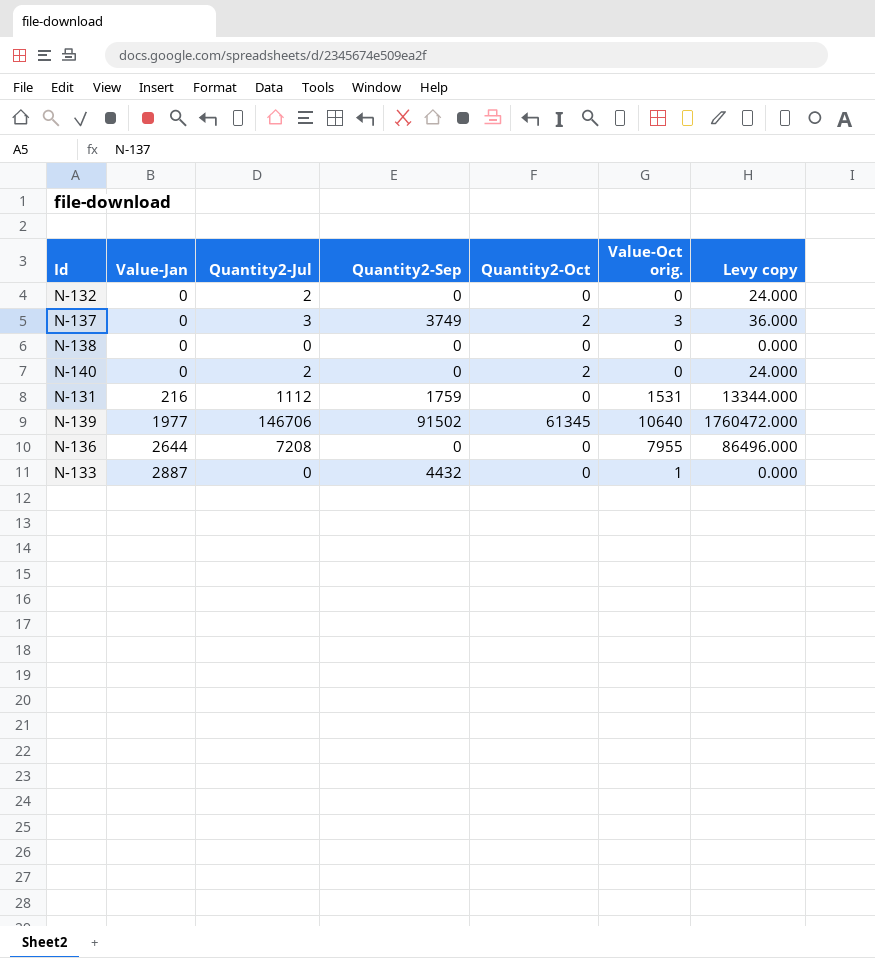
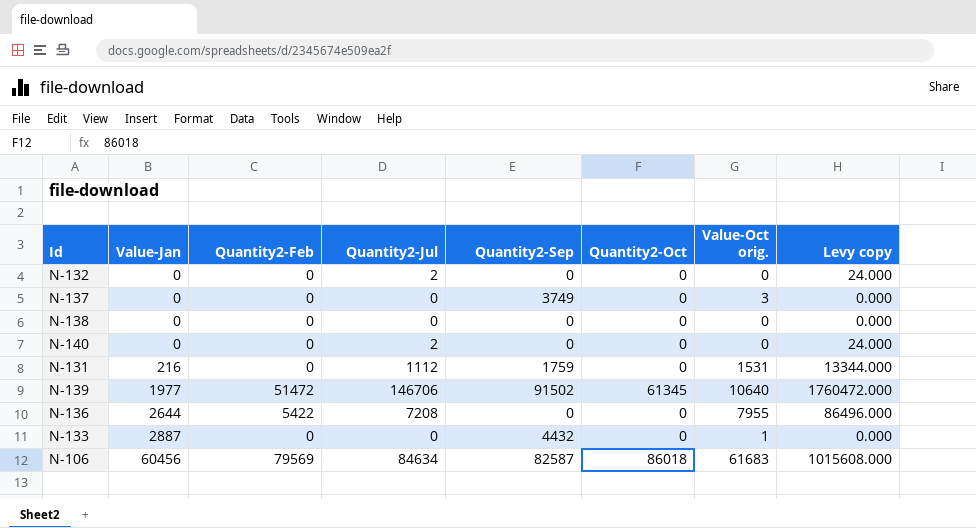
column Quantity2-Feb | position: none -> 3
N-137 | Quantity2-Jul: 3 -> 0
N-137 | Quantity2-Oct: 2 -> 0
N-137 | Levy copy: 36.000 -> 0.000
N-140 | Quantity2-Oct: 2 -> 0
row N-106: none -> 60456 | 79569 | 84634 | 82587 | 86018 | 61683 | 1015608.000

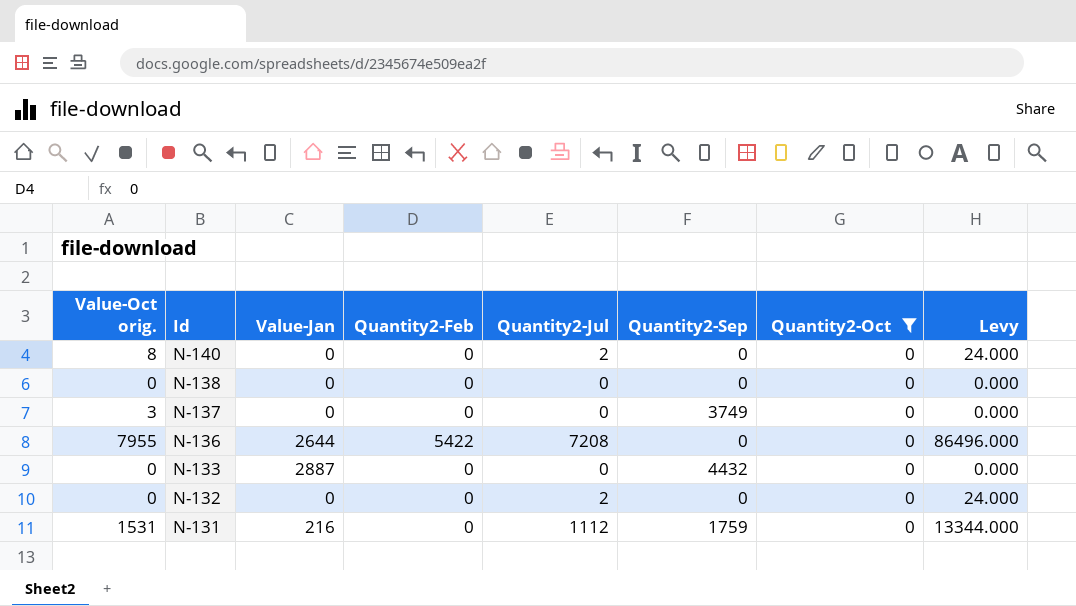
filter: none -> Quantity2-Oct = 0
row order: Value-Jan ascending -> Id descending
column Value-Oct orig. | position: 7 -> 1
column name: Levy copy -> Levy
N-140 | Value-Oct orig.: 0 -> 8
N-133 | Value-Oct orig.: 1 -> 0

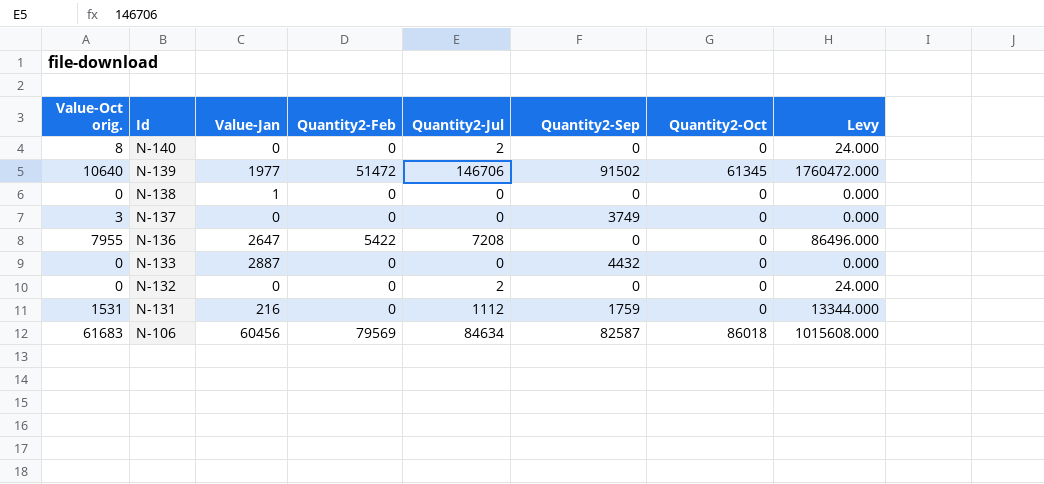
filter: Quantity2-Oct = 0 -> none
N-138 | Value-Jan: 0 -> 1
N-136 | Value-Jan: 2644 -> 2647

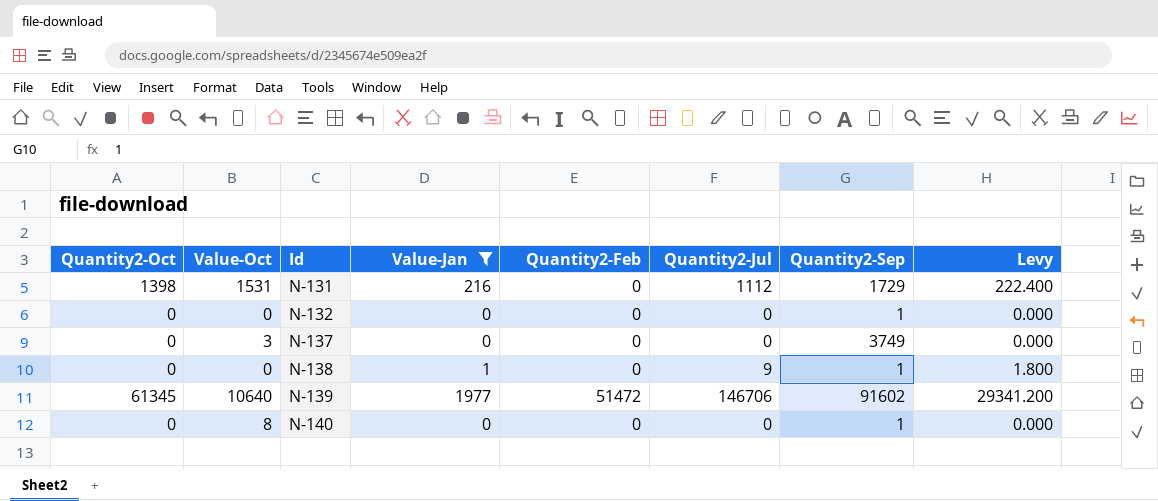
filter: none -> Value-Jan <= 1977
row order: Id descending -> Id ascending
column Quantity2-Oct | position: 7 -> 1
column name: Value-Oct orig. -> Value-Oct
column Levy | formula: [Quantity2-Jul] * 12 -> [Quantity2-Jul] * 0.2
N-131 | Quantity2-Oct: 0 -> 1398
N-131 | Quantity2-Sep: 1759 -> 1729
N-132 | Quantity2-Jul: 2 -> 0
N-132 | Quantity2-Sep: 0 -> 1
N-138 | Quantity2-Jul: 0 -> 9
N-138 | Quantity2-Sep: 0 -> 1
N-139 | Quantity2-Sep: 91502 -> 91602
N-140 | Quantity2-Jul: 2 -> 0
N-140 | Quantity2-Sep: 0 -> 1

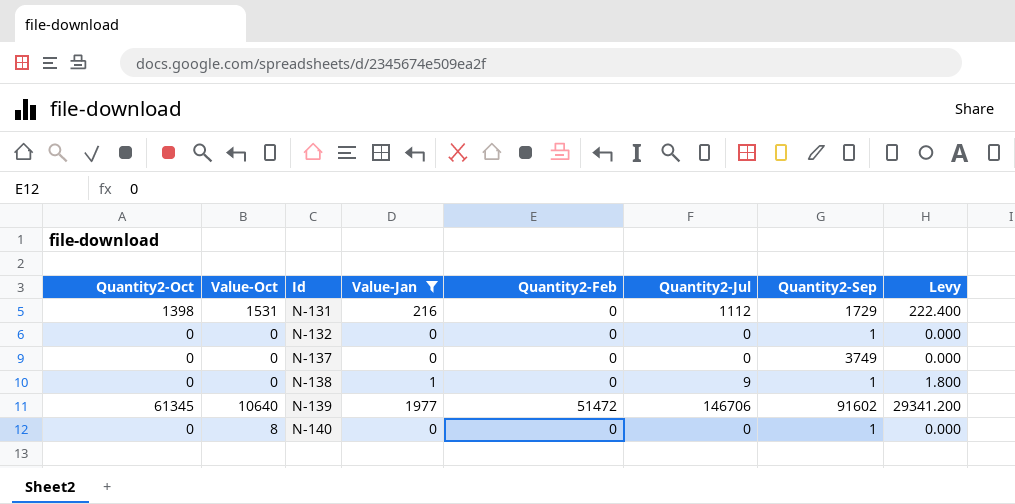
N-137 | Value-Oct: 3 -> 0

